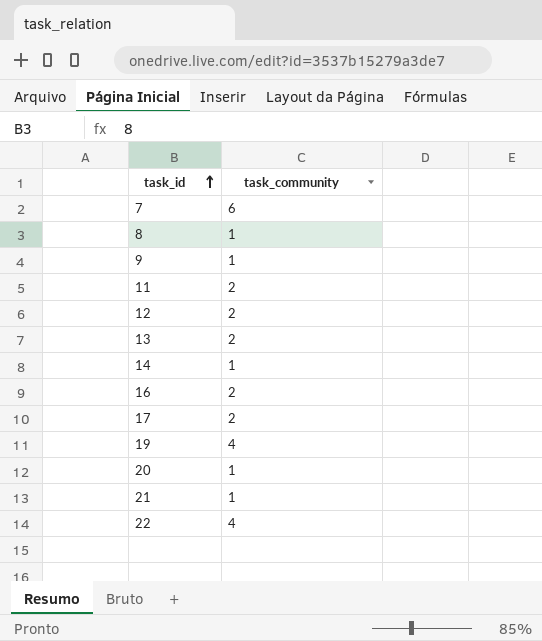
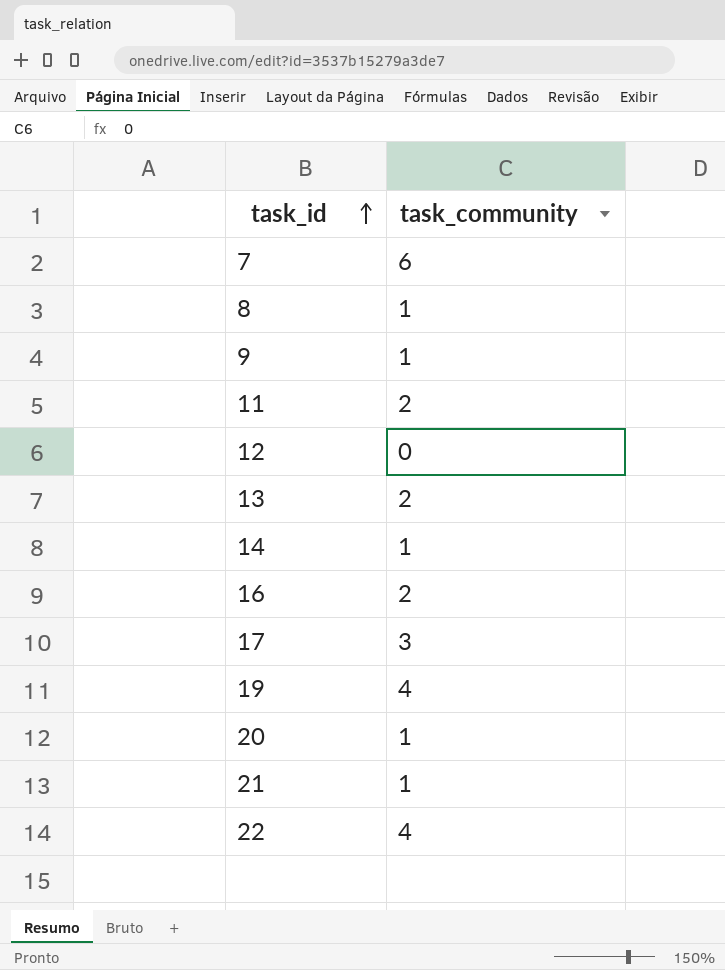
12 | task_community: 2 -> 0
17 | task_community: 2 -> 3

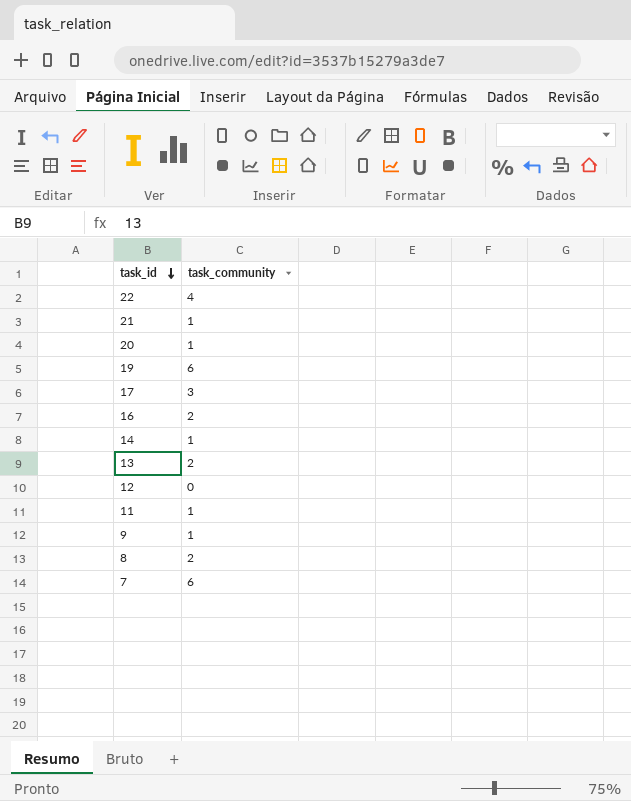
row order: task_id ascending -> task_id descending
19 | task_community: 4 -> 6
11 | task_community: 2 -> 1
8 | task_community: 1 -> 2

